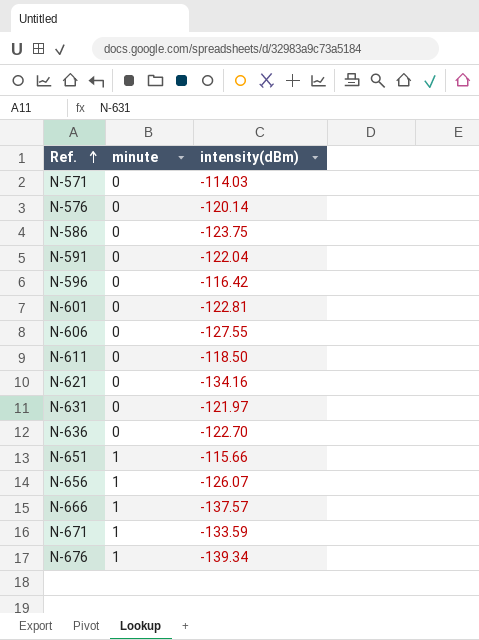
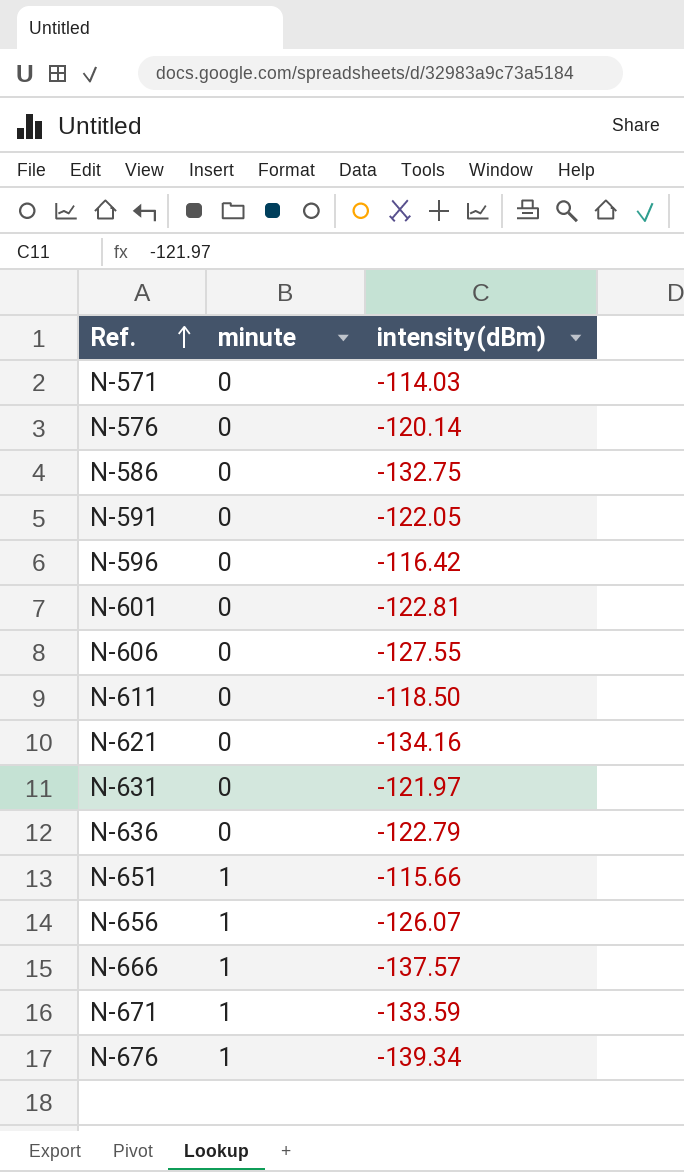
N-586 | intensity(dBm): -123.75 -> -132.75
N-591 | intensity(dBm): -122.04 -> -122.05
N-636 | intensity(dBm): -122.70 -> -122.79

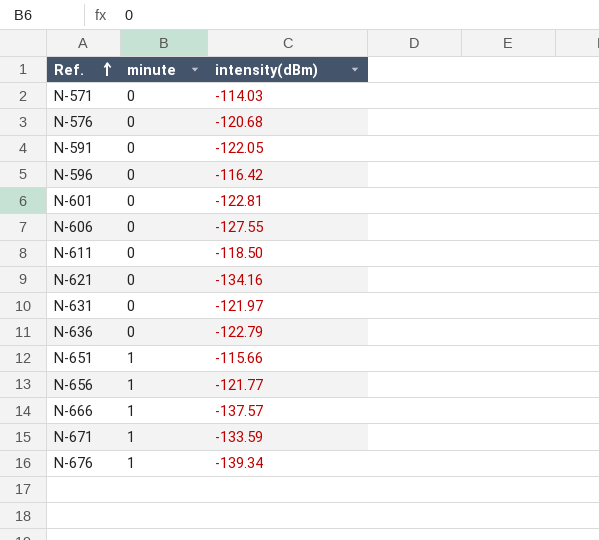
row N-586: 0 | -132.75 -> none
N-576 | intensity(dBm): -120.14 -> -120.68
N-656 | intensity(dBm): -126.07 -> -121.77

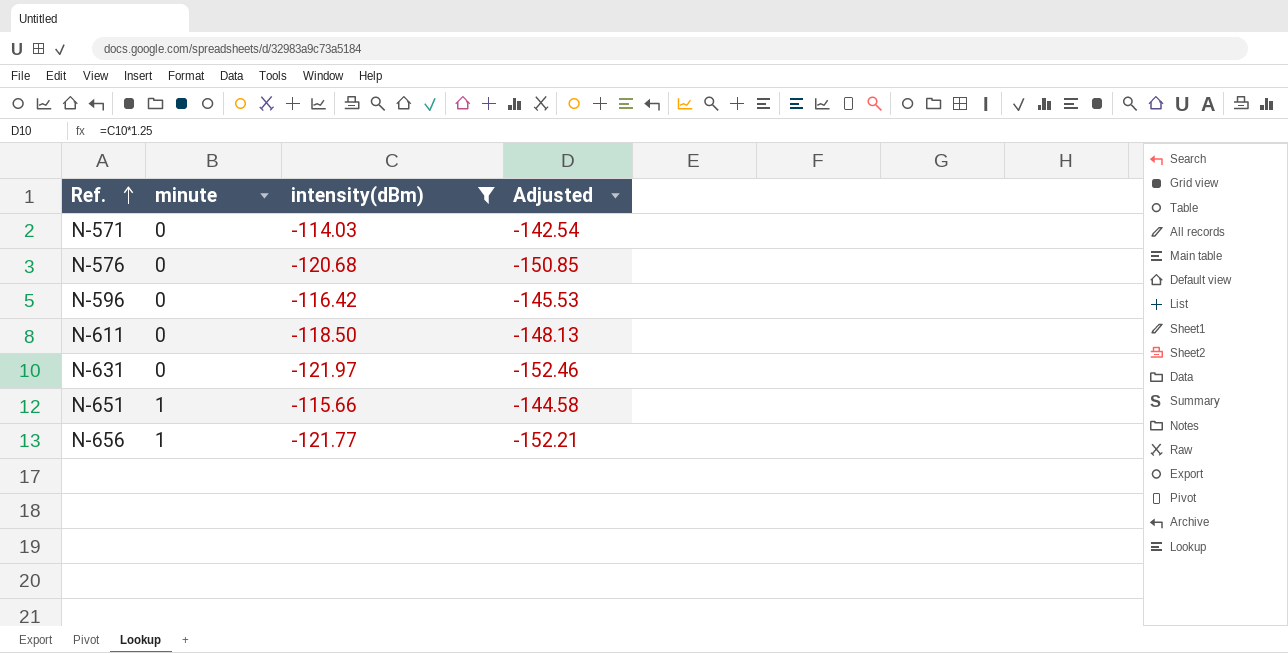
filter: none -> intensity(dBm) >= -121.97
column Adjusted | formula: none -> [intensity(dBm)] * 1.25

